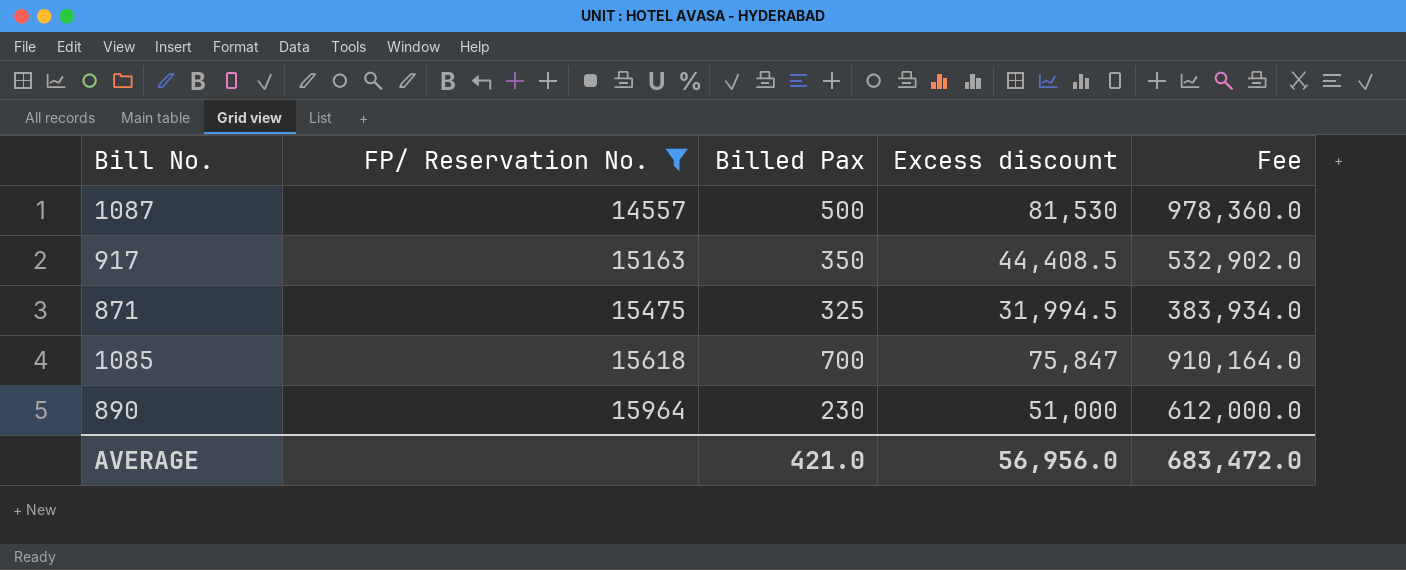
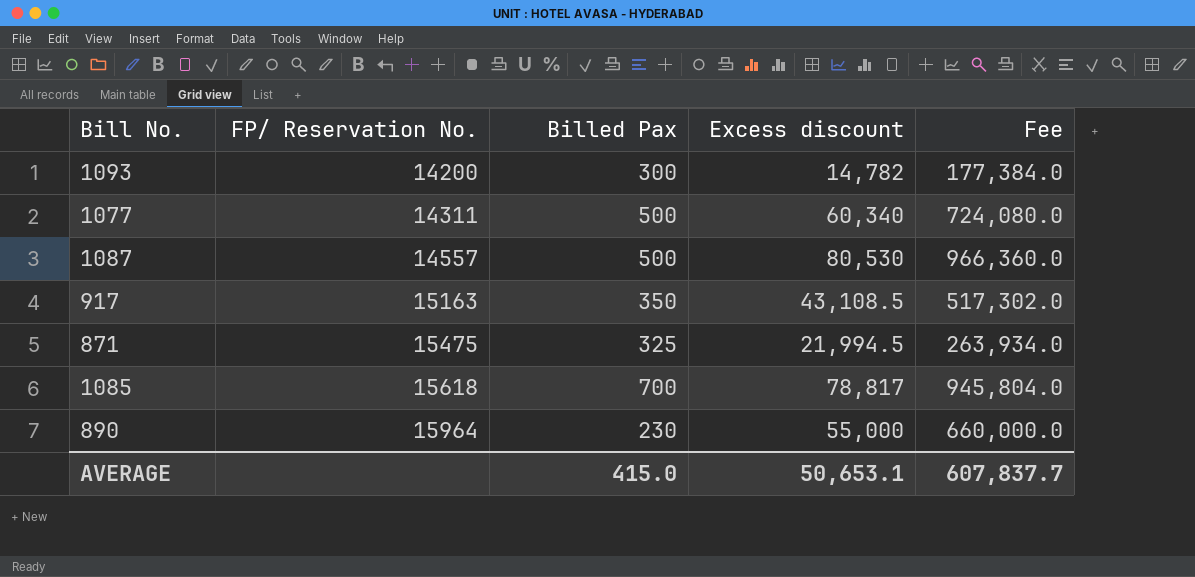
filter: FP/ Reservation No. >= 14557 -> none
1087 | Excess discount: 81,530 -> 80,530
1087 | Fee: 978,360.0 -> 966,360.0
917 | Excess discount: 44,408.5 -> 43,108.5
917 | Fee: 532,902.0 -> 517,302.0
871 | Excess discount: 31,994.5 -> 21,994.5
871 | Fee: 383,934.0 -> 263,934.0
1085 | Excess discount: 75,847 -> 78,817
1085 | Fee: 910,164.0 -> 945,804.0
890 | Excess discount: 51,000 -> 55,000
890 | Fee: 612,000.0 -> 660,000.0
AVERAGE | Billed Pax: 421.0 -> 415.0
AVERAGE | Excess discount: 56,956.0 -> 50,653.1
AVERAGE | Fee: 683,472.0 -> 607,837.7

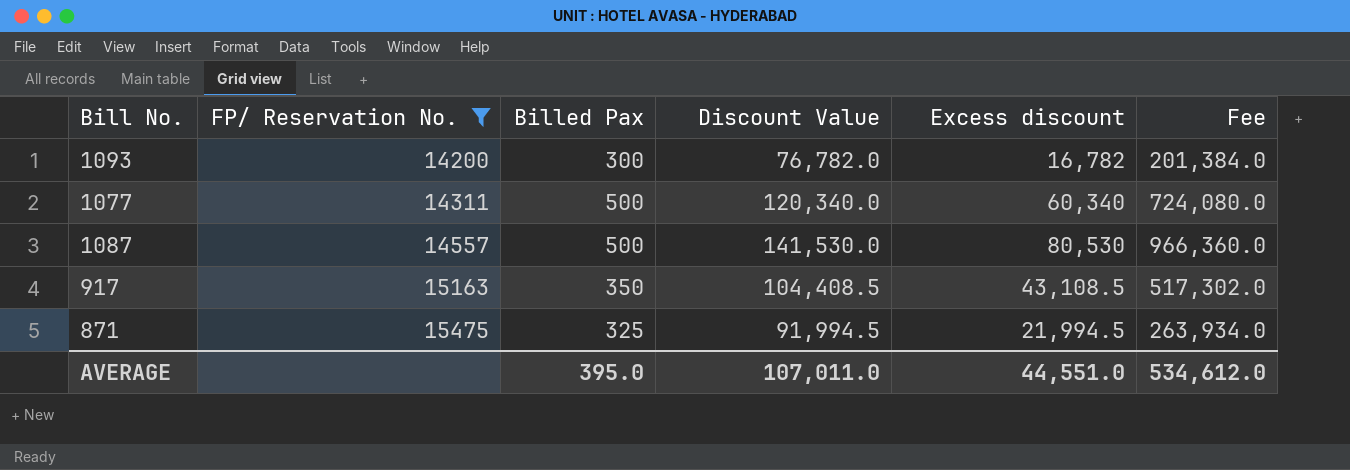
filter: none -> FP/ Reservation No. <= 15475
column Discount Value | position: none -> 4
1093 | Excess discount: 14,782 -> 16,782
1093 | Fee: 177,384.0 -> 201,384.0
AVERAGE | Billed Pax: 415.0 -> 395.0
AVERAGE | Excess discount: 50,653.1 -> 44,551.0
AVERAGE | Fee: 607,837.7 -> 534,612.0

